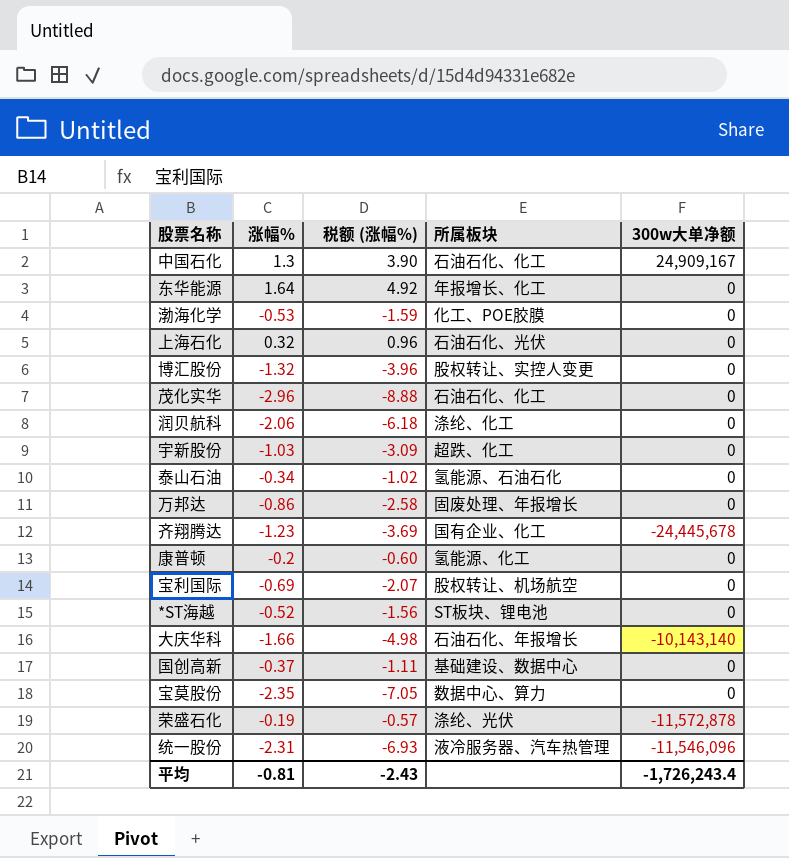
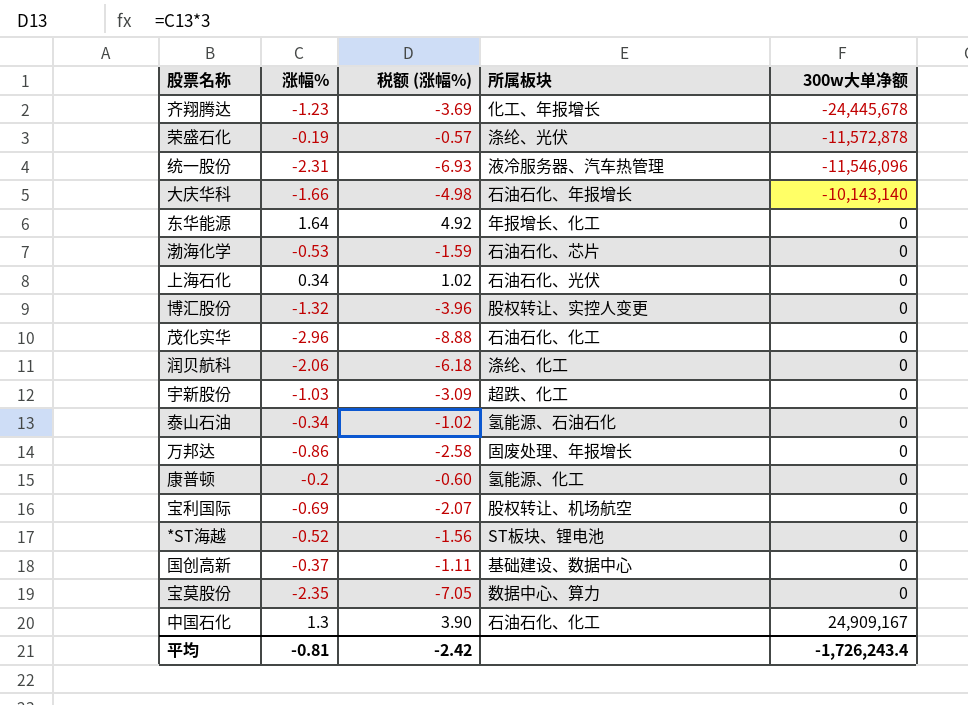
row order: none -> 300w大单净额 ascending
齐翔腾达 | 所属板块: 国有企业、化工 -> 化工、年报增长
渤海化学 | 所属板块: 化工、POE胶膜 -> 石油石化、芯片
上海石化 | 涨幅%: 0.32 -> 0.34
上海石化 | 税额 (涨幅%): 0.96 -> 1.02
平均 | 税额 (涨幅%): -2.43 -> -2.42

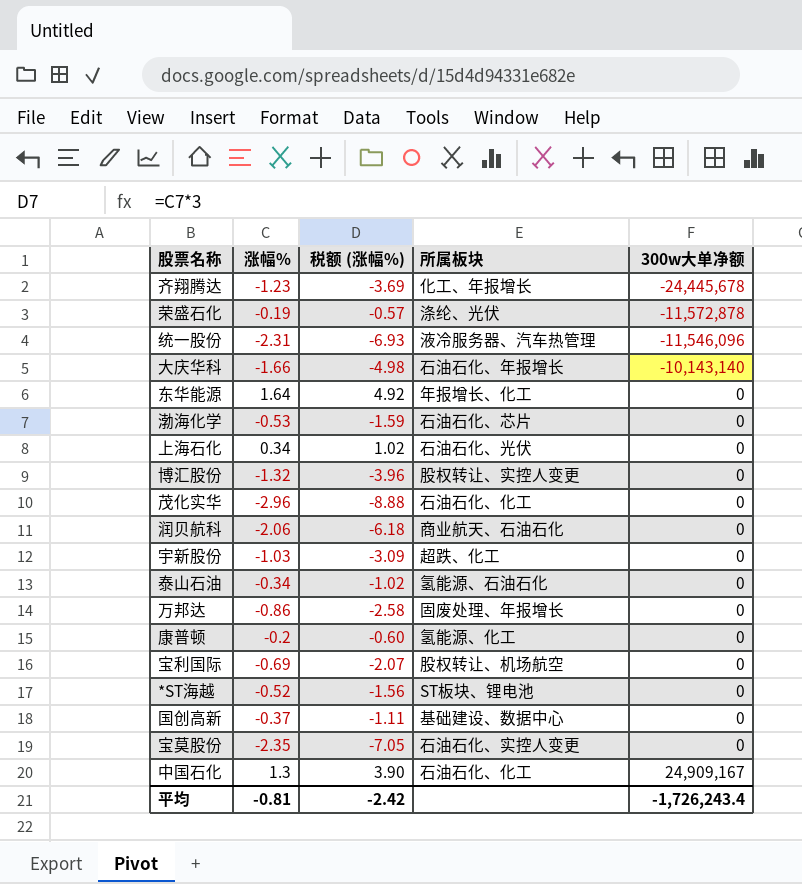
润贝航科 | 所属板块: 涤纶、化工 -> 商业航天、石油石化
宝莫股份 | 所属板块: 数据中心、算力 -> 石油石化、实控人变更

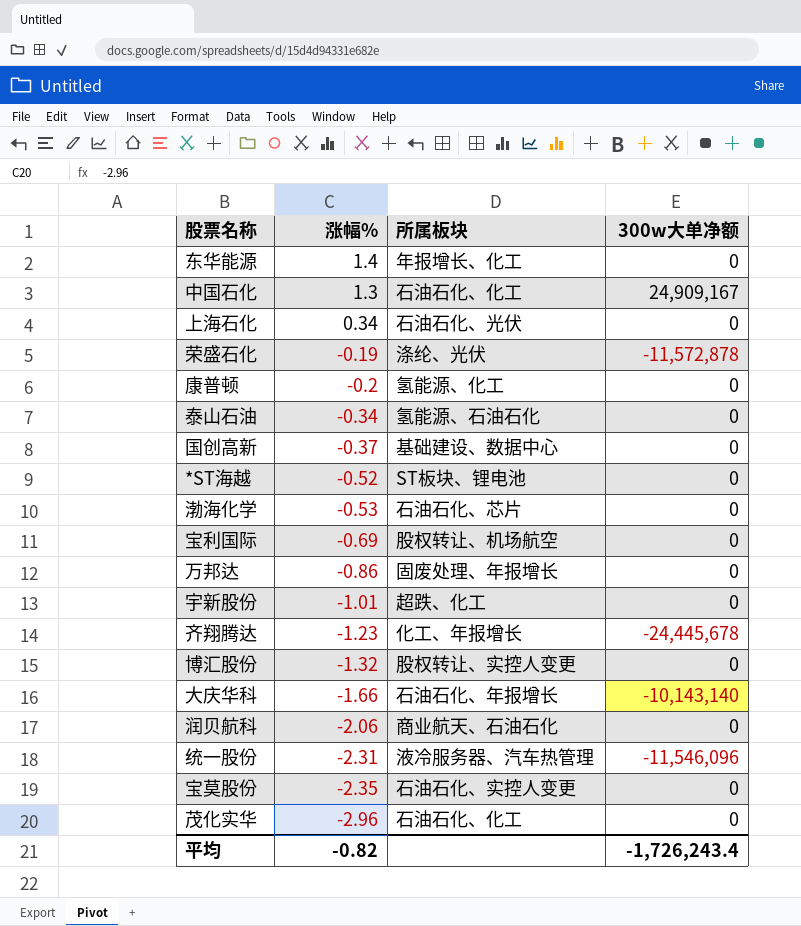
row order: 300w大单净额 ascending -> 涨幅% descending
column 税额 (涨幅%) | formula: [涨幅%] * 3 -> none
东华能源 | 涨幅%: 1.64 -> 1.4
宇新股份 | 涨幅%: -1.03 -> -1.01
平均 | 涨幅%: -0.81 -> -0.82

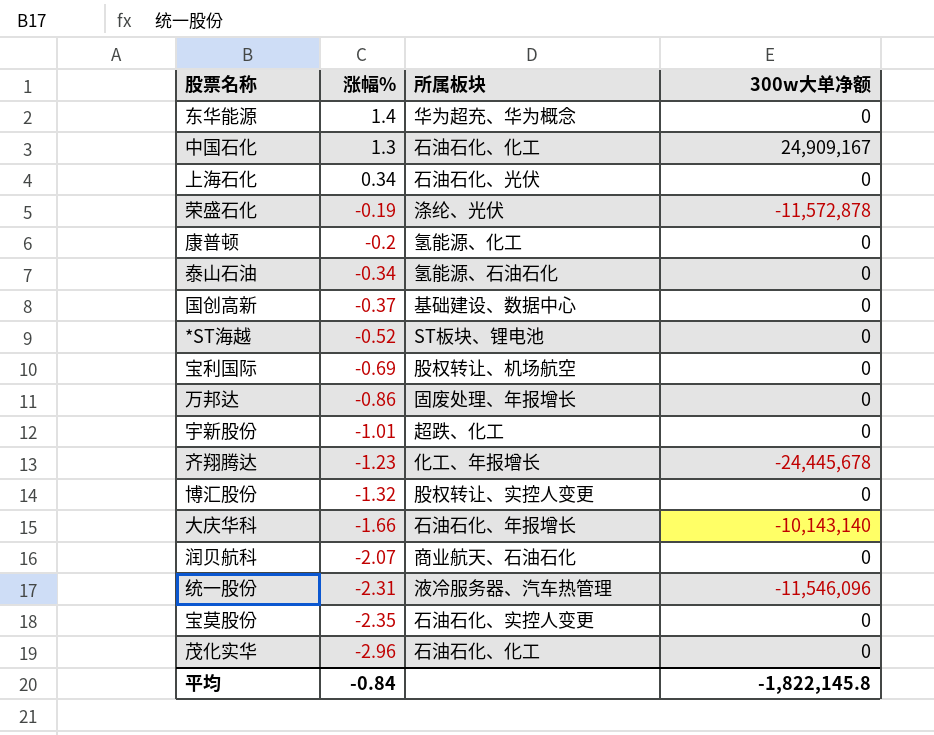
row 渤海化学: -0.53 | 石油石化、芯片 | 0 -> none
东华能源 | 所属板块: 年报增长、化工 -> 华为超充、华为概念
润贝航科 | 涨幅%: -2.06 -> -2.07
平均 | 涨幅%: -0.82 -> -0.84
平均 | 300w大单净额: -1,726,243.4 -> -1,822,145.8

